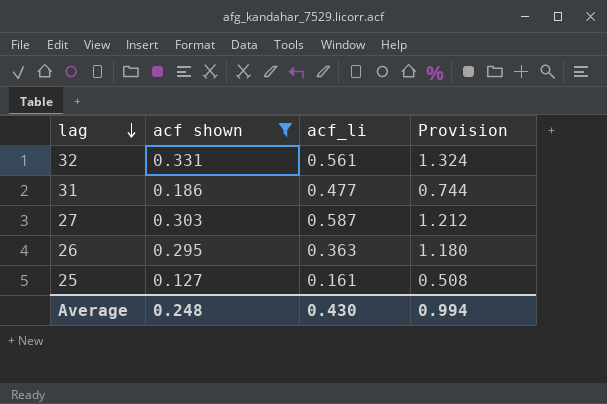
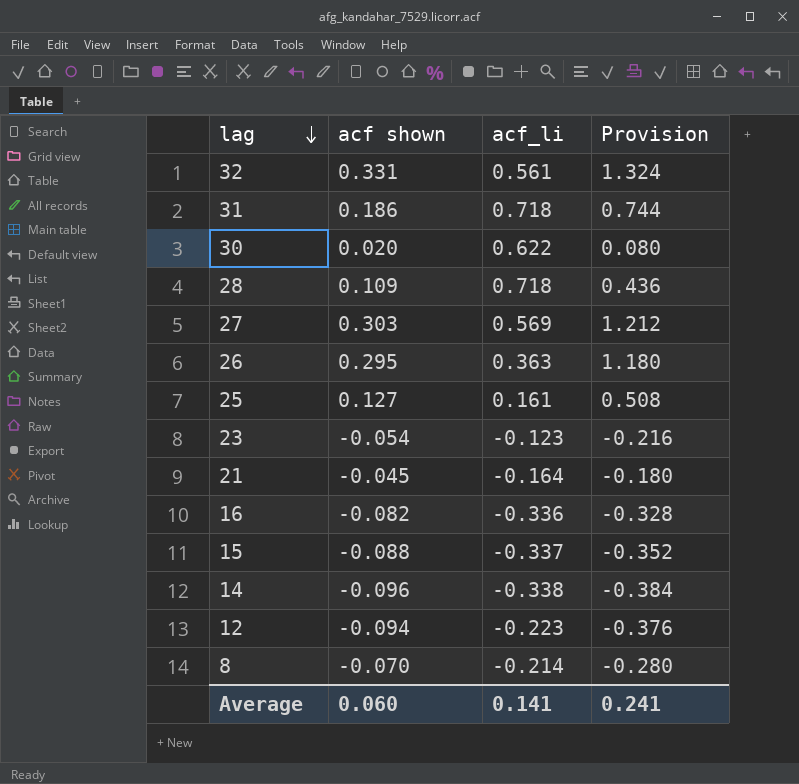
filter: acf shown >= 0.127 -> none
31 | acf_li: 0.477 -> 0.718
27 | acf_li: 0.587 -> 0.569
Average | acf shown: 0.248 -> 0.060
Average | acf_li: 0.430 -> 0.141
Average | Provision: 0.994 -> 0.241

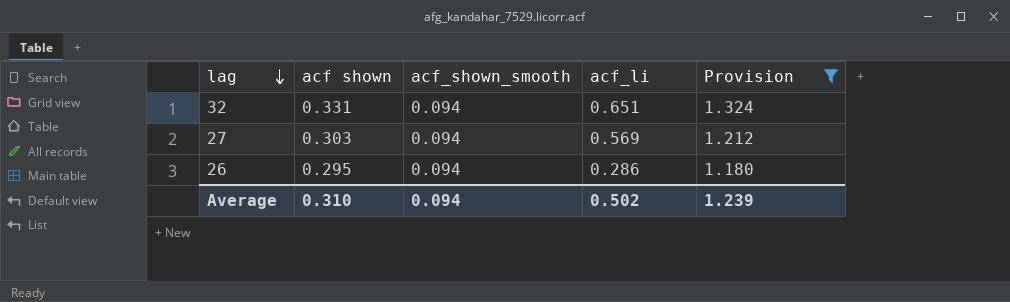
filter: none -> Provision >= 1.180
column acf_shown_smooth | position: none -> 3
32 | acf_li: 0.561 -> 0.651
26 | acf_li: 0.363 -> 0.286
Average | acf shown: 0.060 -> 0.310
Average | acf_li: 0.141 -> 0.502
Average | Provision: 0.241 -> 1.239

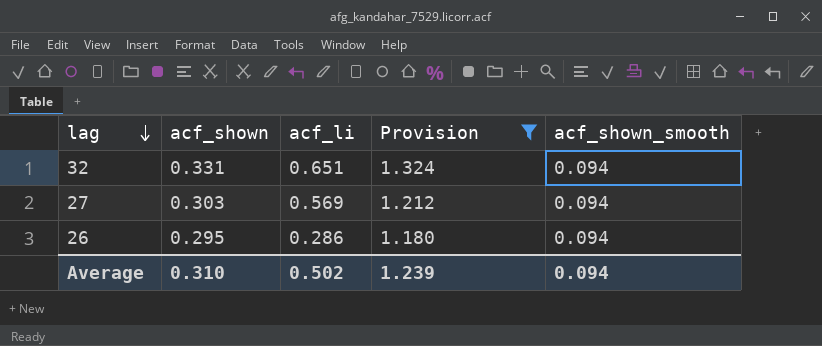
column name: acf shown -> acf_shown
column acf_shown_smooth | position: 3 -> 5

